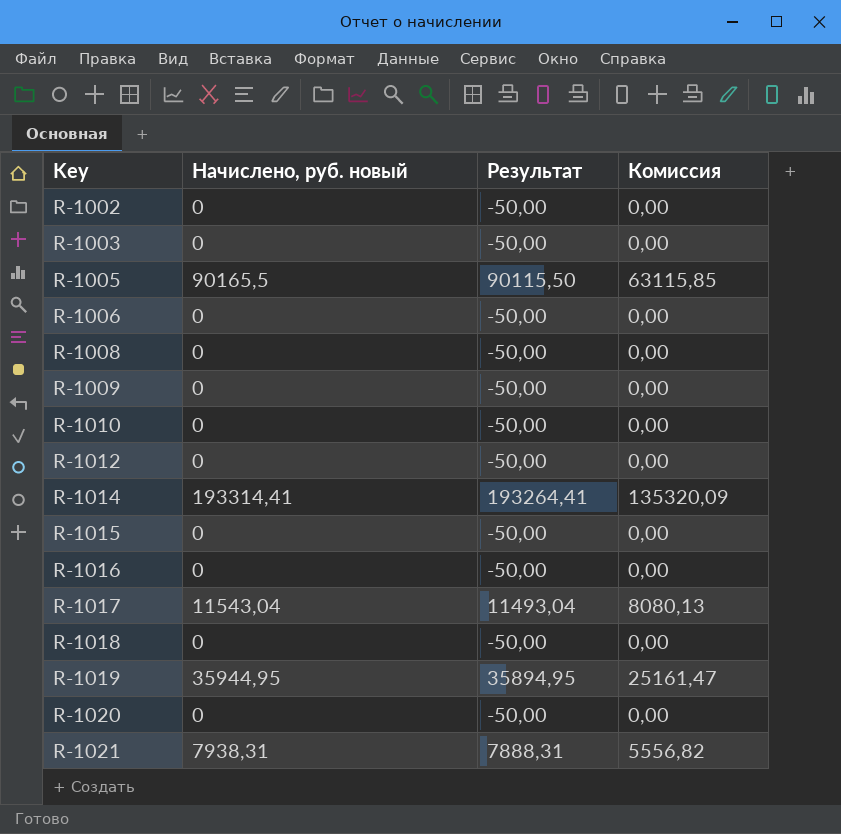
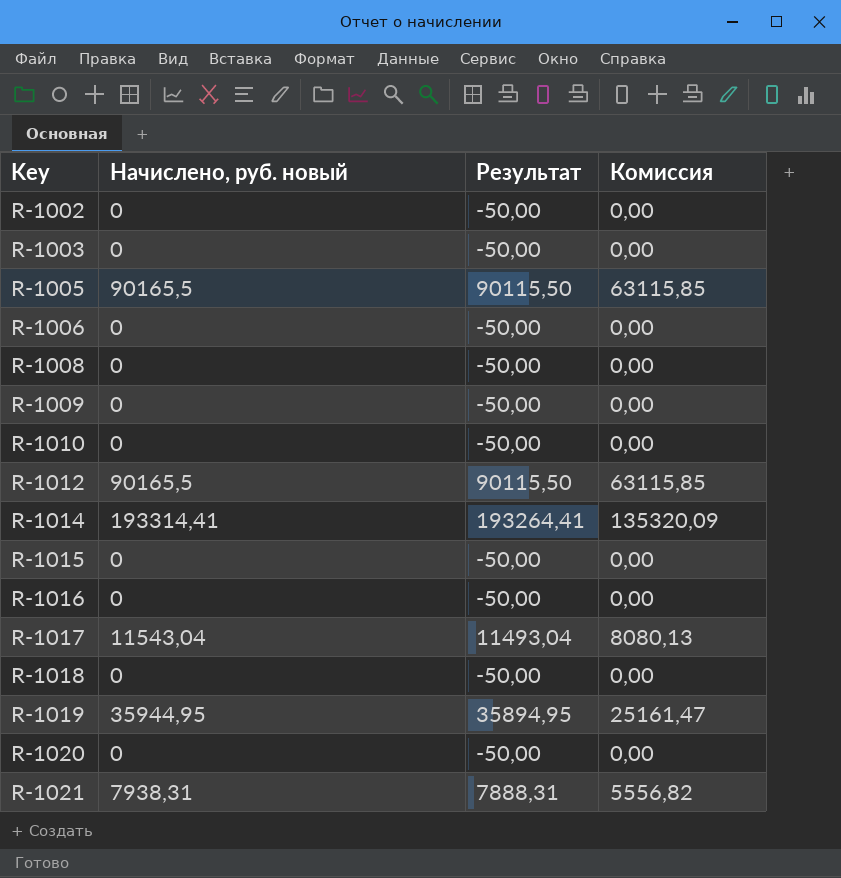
R-1012 | Начислено, руб. новый: 0 -> 90165,5
R-1012 | Результат: -50,00 -> 90115,50
R-1012 | Комиссия: 0,00 -> 63115,85

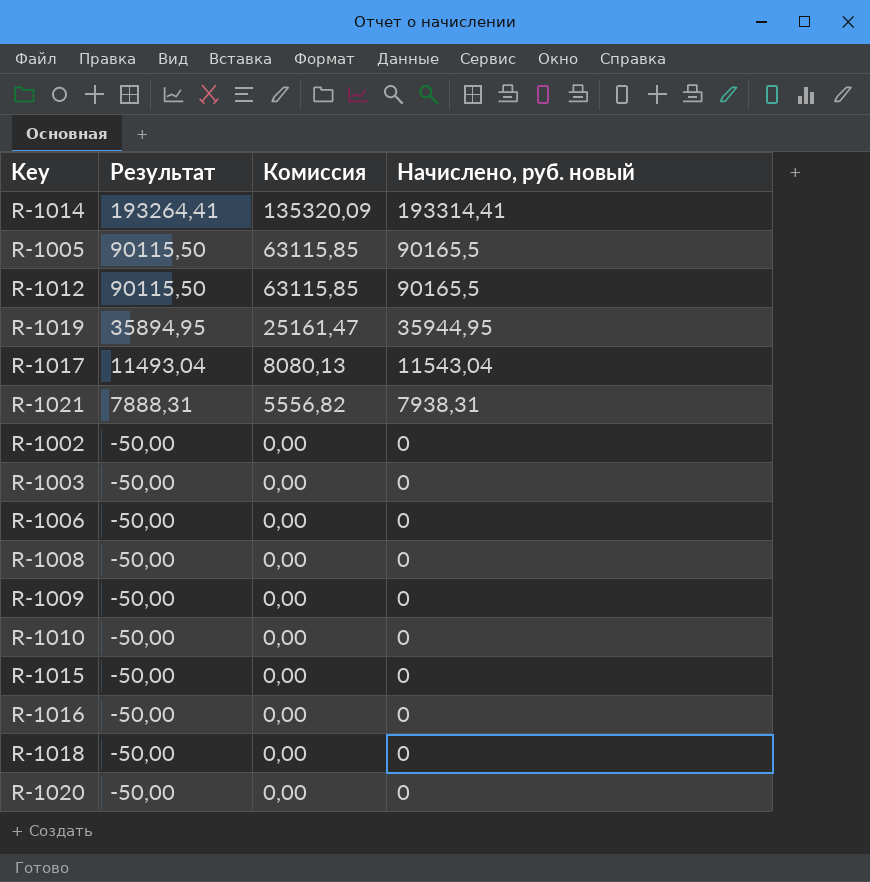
row order: Key ascending -> Результат descending
column Начислено, руб. новый | position: 2 -> 4

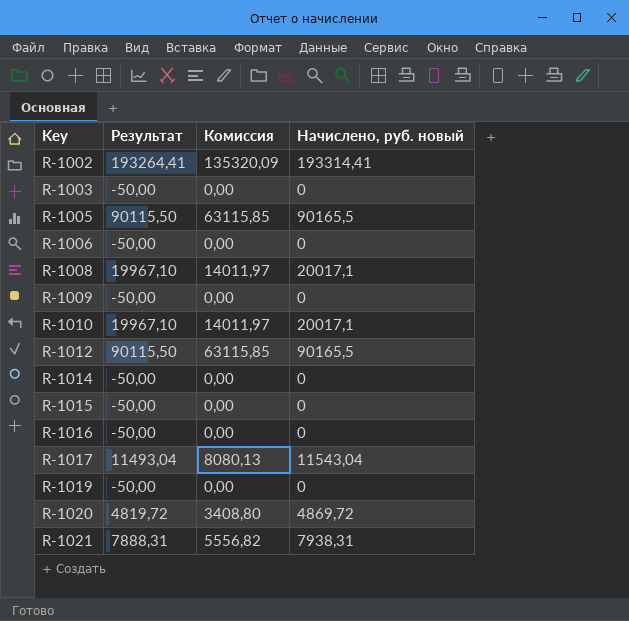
row order: Результат descending -> Key ascending
row R-1018: -50,00 | 0,00 | 0 -> none
R-1002 | Результат: -50,00 -> 193264,41
R-1002 | Комиссия: 0,00 -> 135320,09
R-1002 | Начислено, руб. новый: 0 -> 193314,41
R-1008 | Результат: -50,00 -> 19967,10
R-1008 | Комиссия: 0,00 -> 14011,97
R-1008 | Начислено, руб. новый: 0 -> 20017,1
R-1010 | Результат: -50,00 -> 19967,10
R-1010 | Комиссия: 0,00 -> 14011,97
R-1010 | Начислено, руб. новый: 0 -> 20017,1
R-1014 | Результат: 193264,41 -> -50,00
R-1014 | Комиссия: 135320,09 -> 0,00
R-1014 | Начислено, руб. новый: 193314,41 -> 0
R-1019 | Результат: 35894,95 -> -50,00
R-1019 | Комиссия: 25161,47 -> 0,00
R-1019 | Начислено, руб. новый: 35944,95 -> 0
R-1020 | Результат: -50,00 -> 4819,72
R-1020 | Комиссия: 0,00 -> 3408,80
R-1020 | Начислено, руб. новый: 0 -> 4869,72

